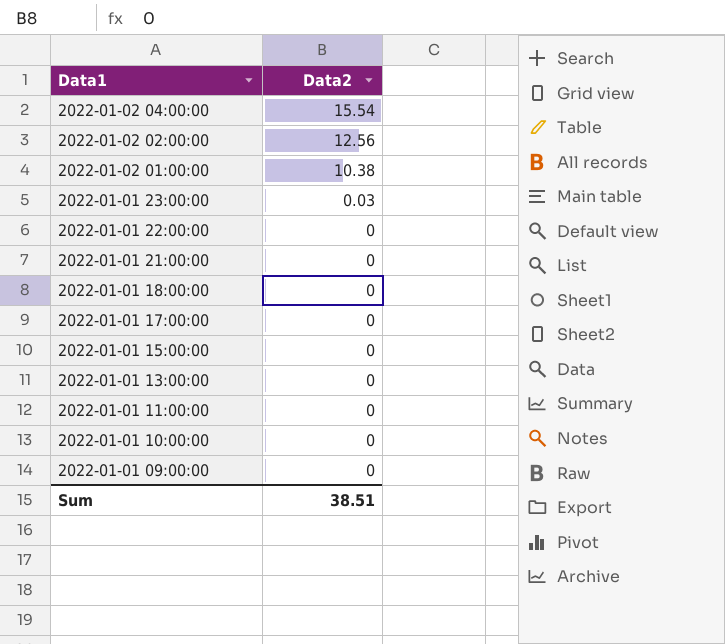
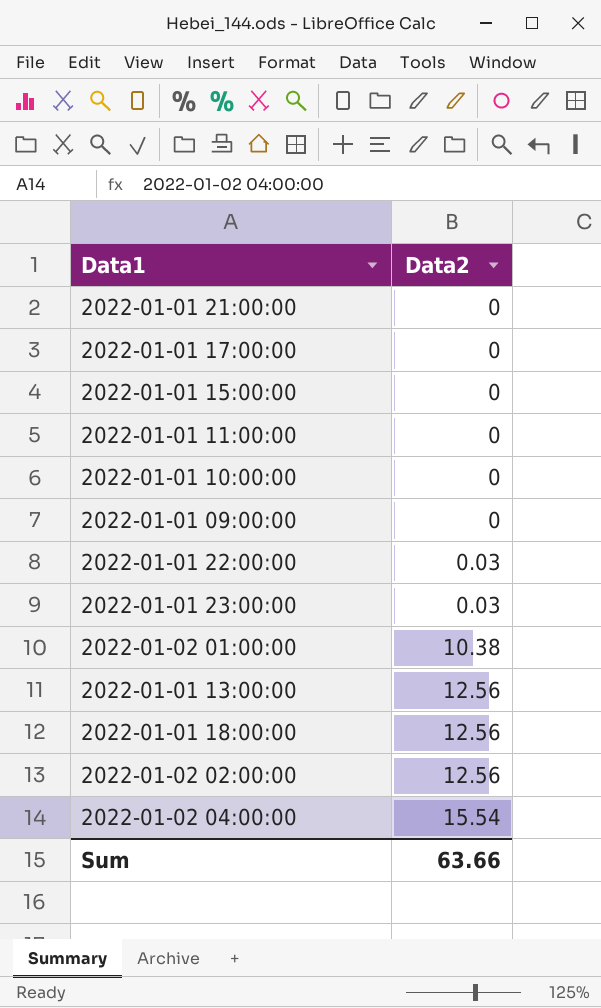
row order: Data1 descending -> Data2 ascending
2022-01-01 22:00:00 | Data2: 0 -> 0.03
2022-01-01 13:00:00 | Data2: 0 -> 12.56
2022-01-01 18:00:00 | Data2: 0 -> 12.56
Sum | Data2: 38.51 -> 63.66

